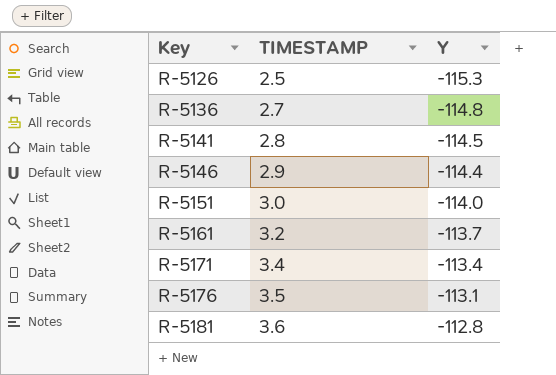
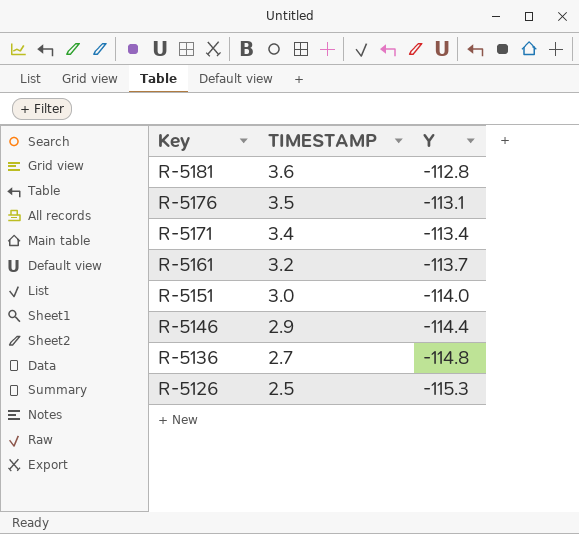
row order: Key ascending -> Key descending
row R-5141: 2.8 | -114.5 -> none

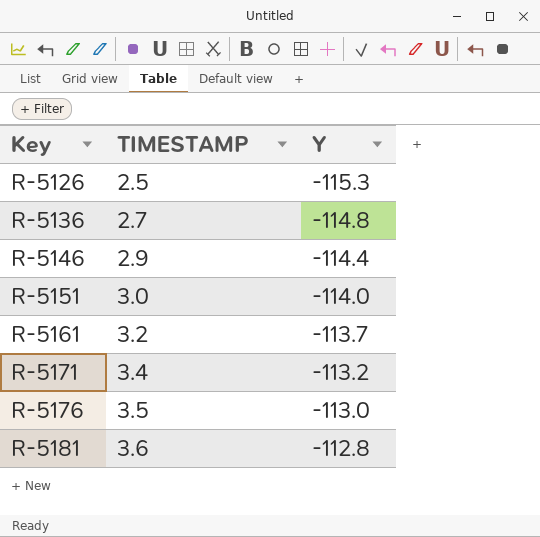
row order: Key descending -> Key ascending
R-5171 | Y: -113.4 -> -113.2
R-5176 | Y: -113.1 -> -113.0

